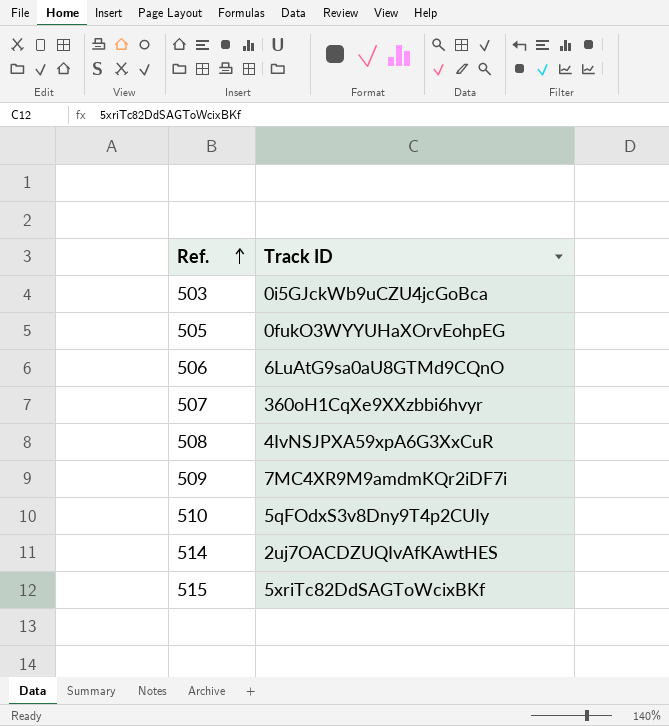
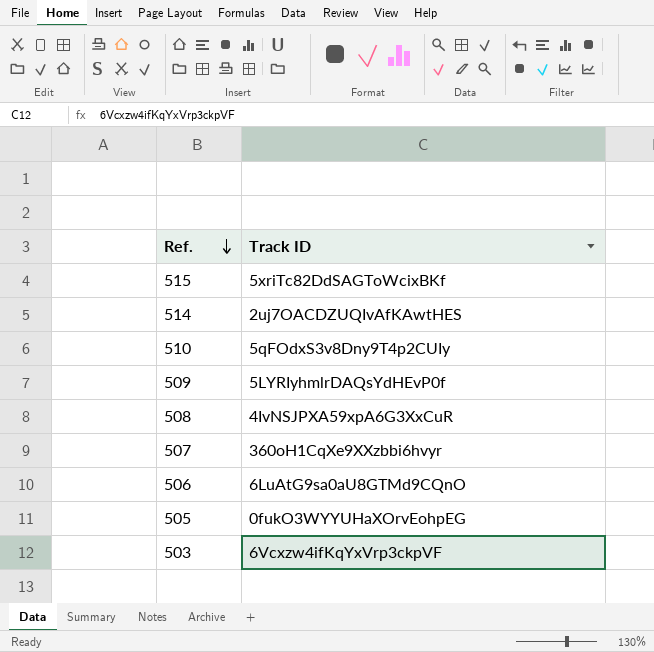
row order: Ref. ascending -> Ref. descending
509 | Track ID: 7MC4XR9M9amdmKQr2iDF7i -> 5LYRIyhmlrDAQsYdHEvP0f
503 | Track ID: 0i5GJckWb9uCZU4jcGoBca -> 6Vcxzw4ifKqYxVrp3ckpVF

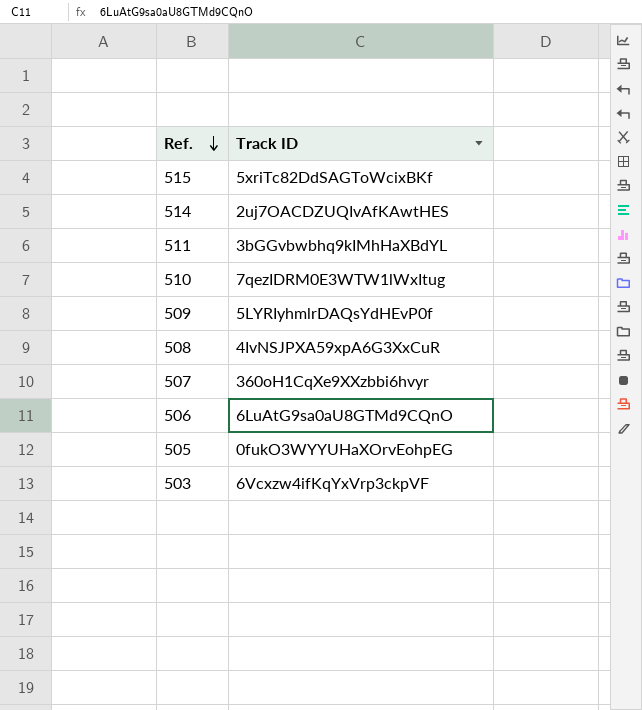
row 511: none -> 3bGGvbwbhq9kIMhHaXBdYL
510 | Track ID: 5qFOdxS3v8Dny9T4p2CUIy -> 7qezIDRM0E3WTW1lWxItug

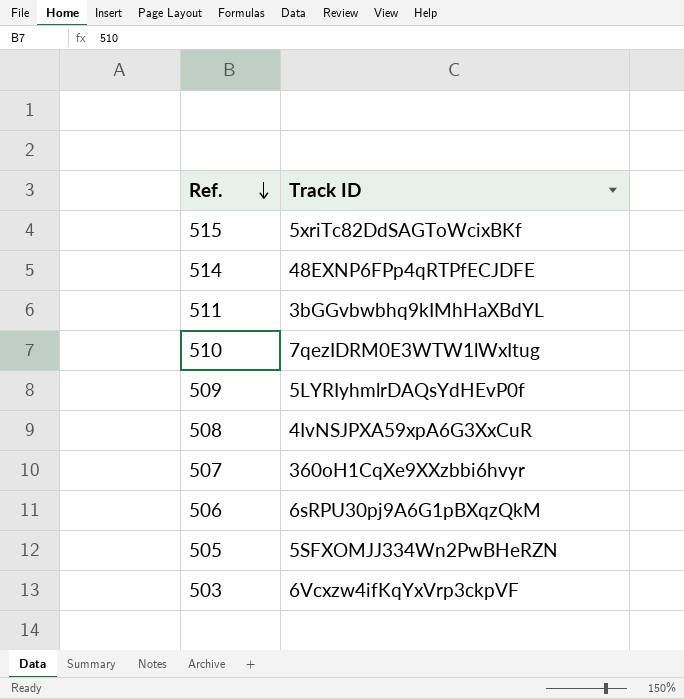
514 | Track ID: 2uj7OACDZUQIvAfKAwtHES -> 48EXNP6FPp4qRTPfECJDFE
506 | Track ID: 6LuAtG9sa0aU8GTMd9CQnO -> 6sRPU30pj9A6G1pBXqzQkM
505 | Track ID: 0fukO3WYYUHaXOrvEohpEG -> 5SFXOMJJ334Wn2PwBHeRZN

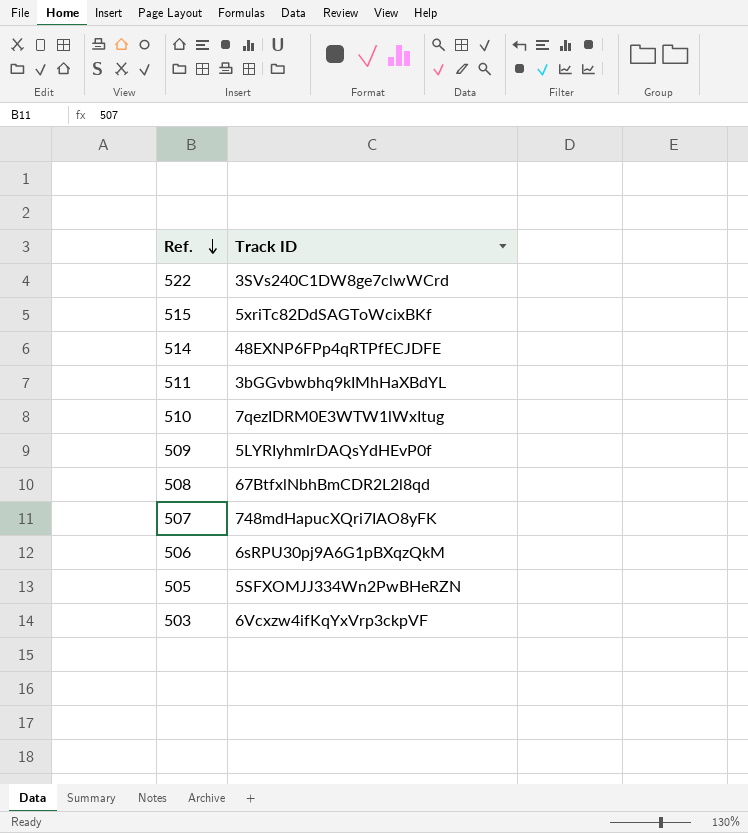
row 522: none -> 3SVs240C1DW8ge7clwWCrd
508 | Track ID: 4IvNSJPXA59xpA6G3XxCuR -> 67BtfxlNbhBmCDR2L2l8qd
507 | Track ID: 360oH1CqXe9XXzbbi6hvyr -> 748mdHapucXQri7IAO8yFK

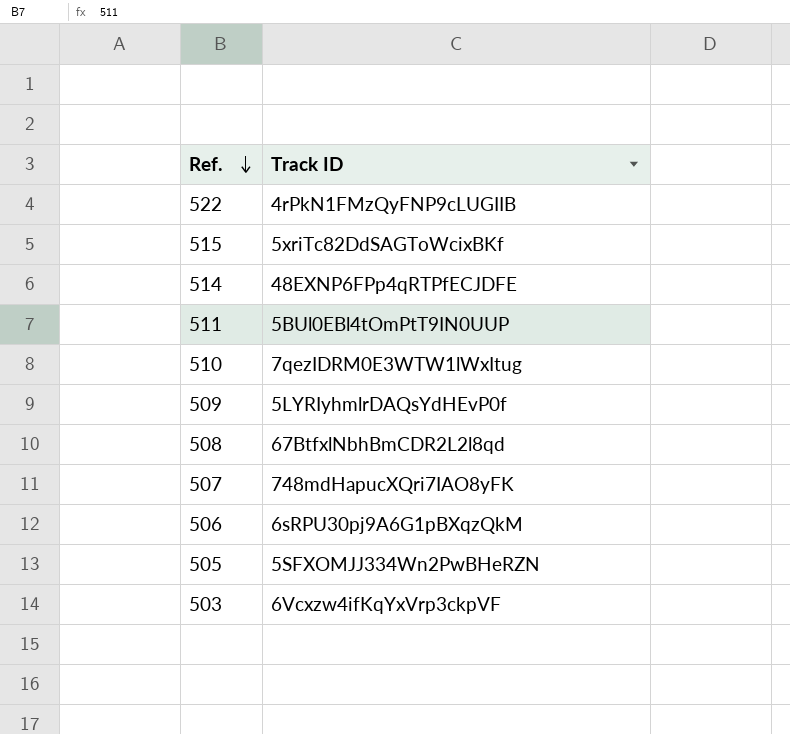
522 | Track ID: 3SVs240C1DW8ge7clwWCrd -> 4rPkN1FMzQyFNP9cLUGIIB
511 | Track ID: 3bGGvbwbhq9kIMhHaXBdYL -> 5BUl0EBl4tOmPtT9IN0UUP

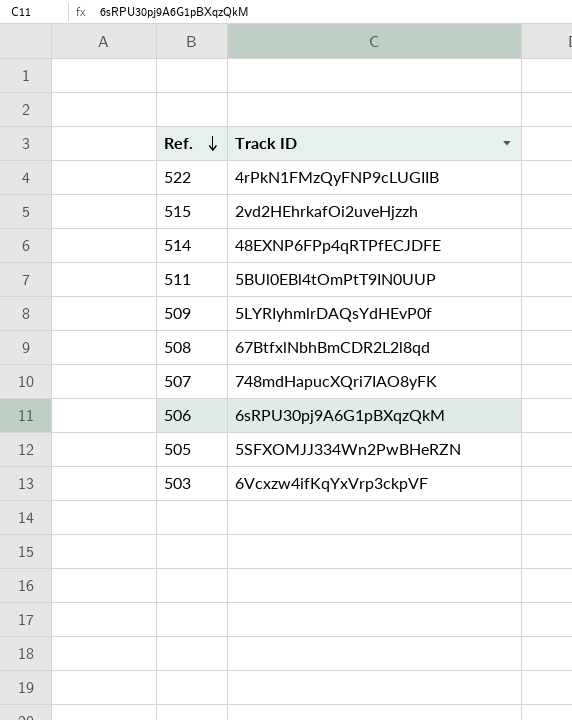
row 510: 7qezIDRM0E3WTW1lWxItug -> none
515 | Track ID: 5xriTc82DdSAGToWcixBKf -> 2vd2HEhrkafOi2uveHjzzh

